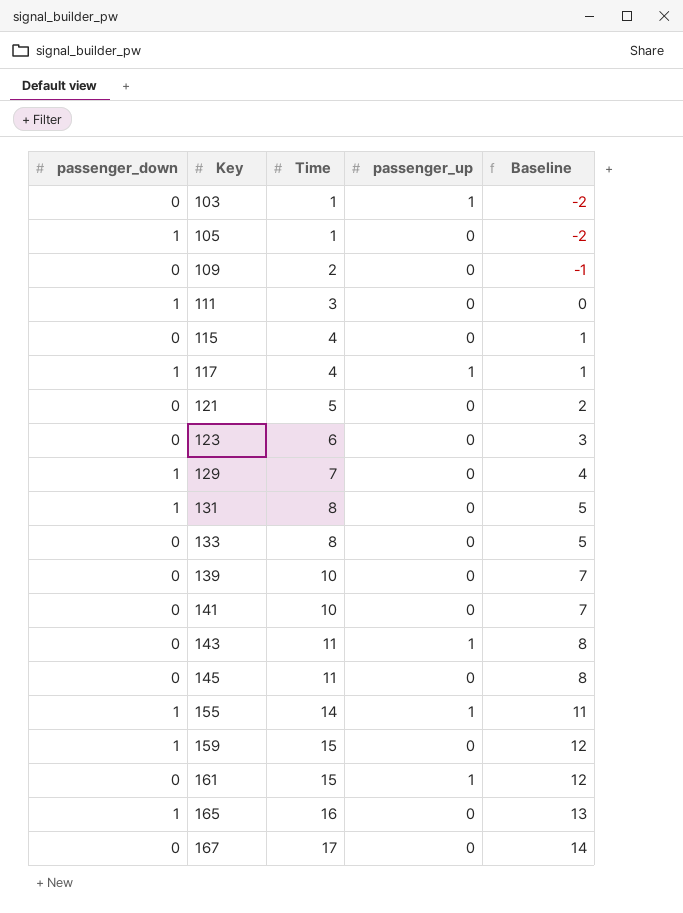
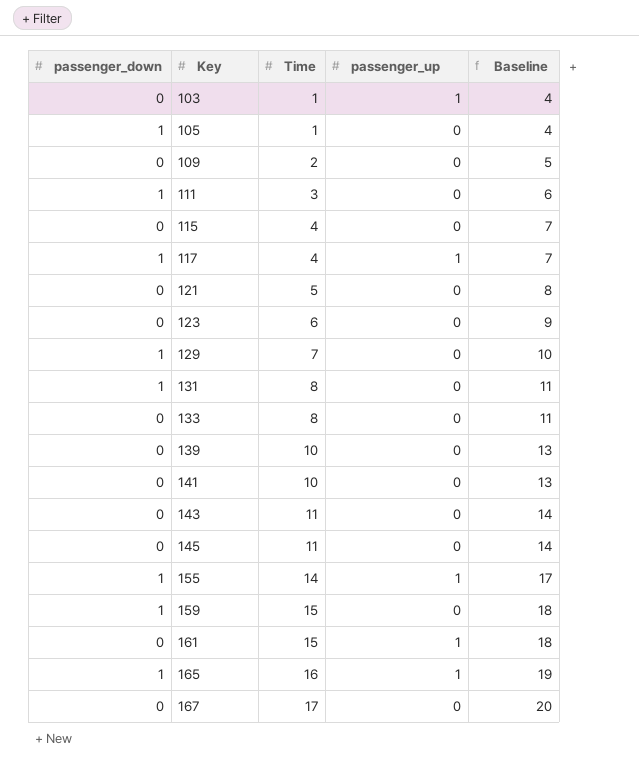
column Baseline | formula: [Time] - 3 -> [Time] + 3
143 | passenger_up: 1 -> 0
165 | passenger_up: 0 -> 1

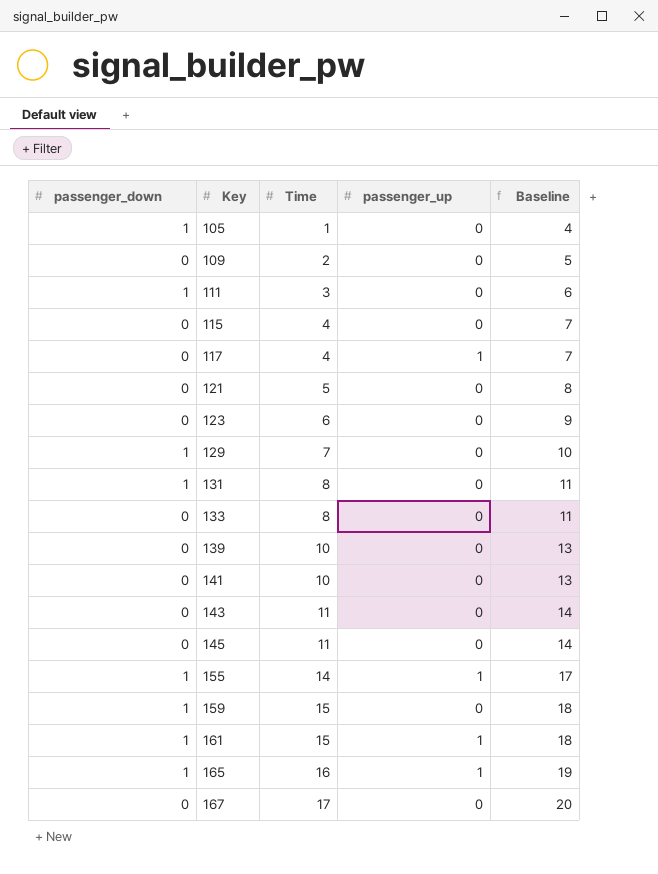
row 103: 0 | 1 | 1 | 4 -> none
117 | passenger_down: 1 -> 0
161 | passenger_down: 0 -> 1

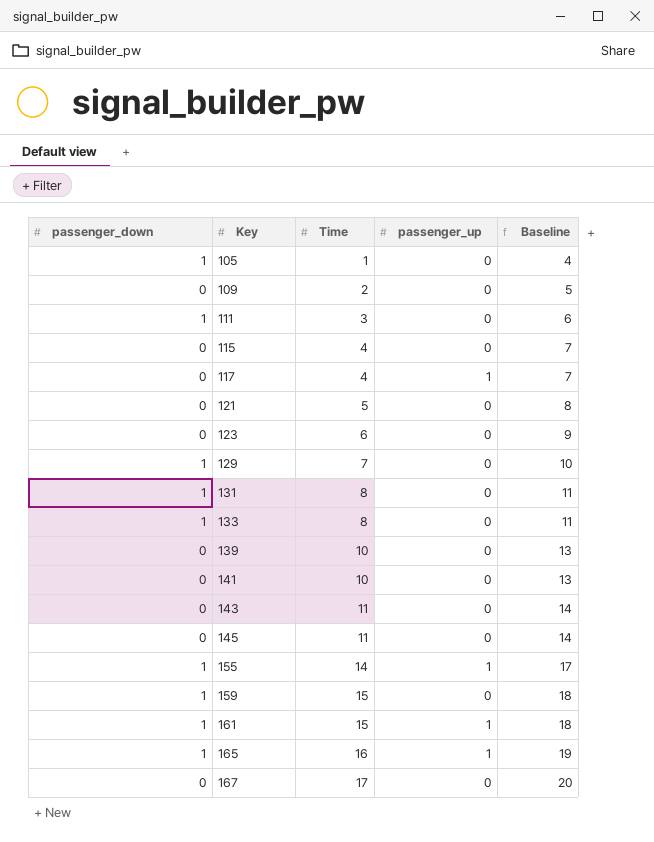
133 | passenger_down: 0 -> 1

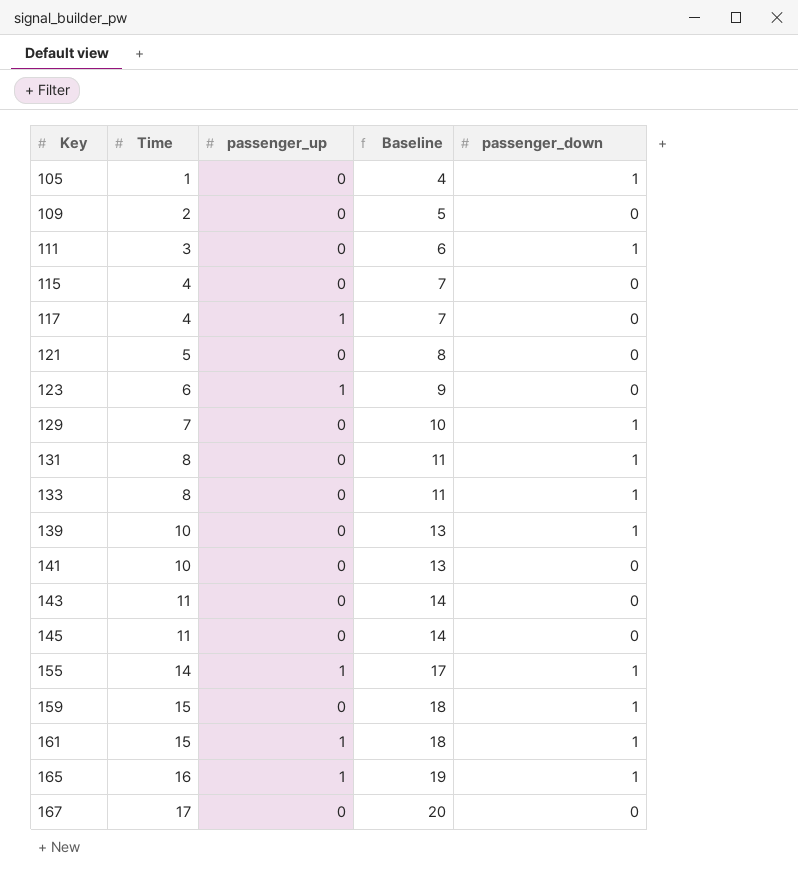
column passenger_down | position: 1 -> 5
123 | passenger_up: 0 -> 1
139 | passenger_down: 0 -> 1

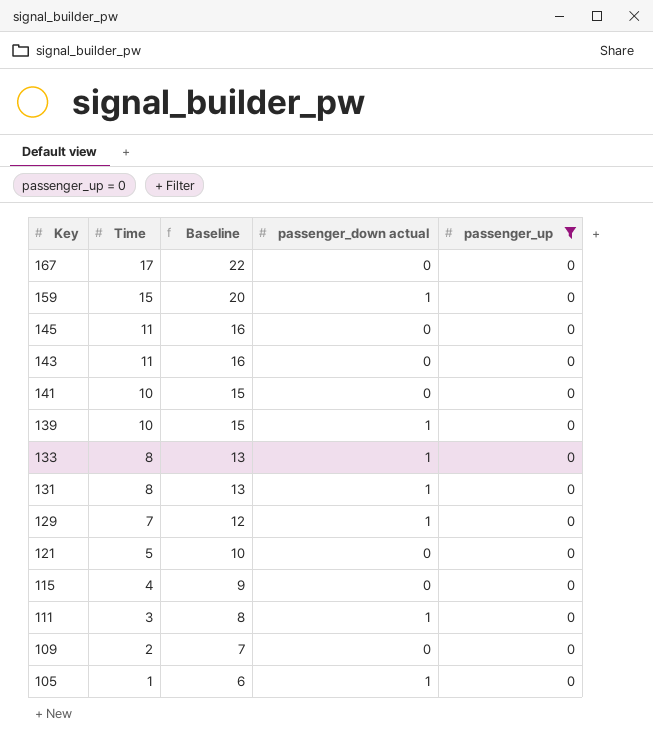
filter: none -> passenger_up = 0
row order: Key ascending -> Key descending
column Baseline | formula: [Time] + 3 -> [Time] + 5
column name: passenger_down -> passenger_down actual
column passenger_up | position: 3 -> 5

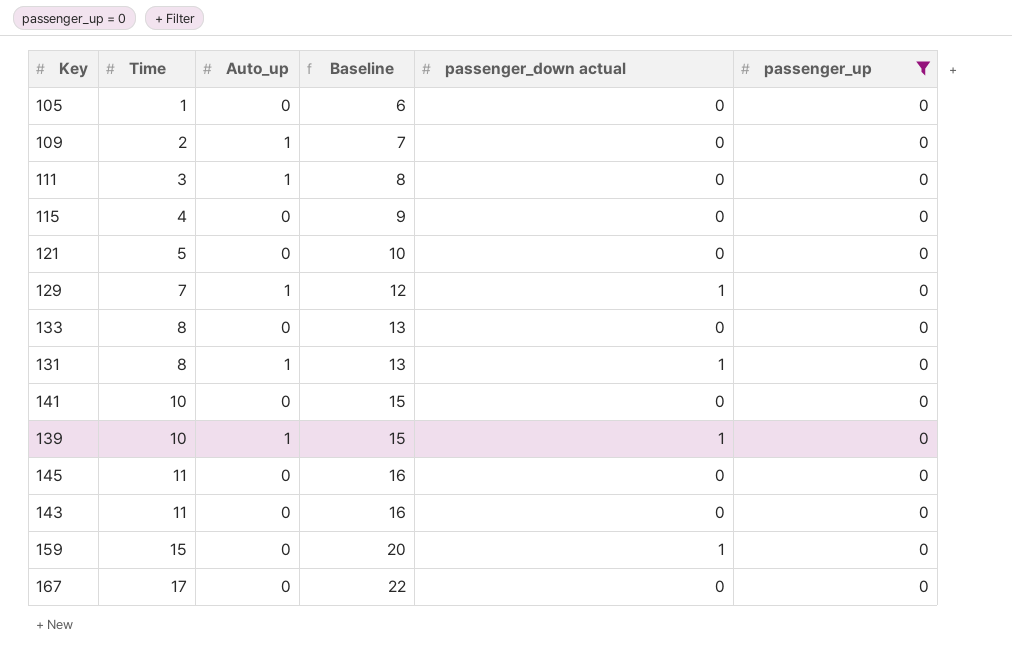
row order: Key descending -> Time ascending
column Auto_up | position: none -> 3
105 | passenger_down actual: 1 -> 0
111 | passenger_down actual: 1 -> 0
133 | passenger_down actual: 1 -> 0

